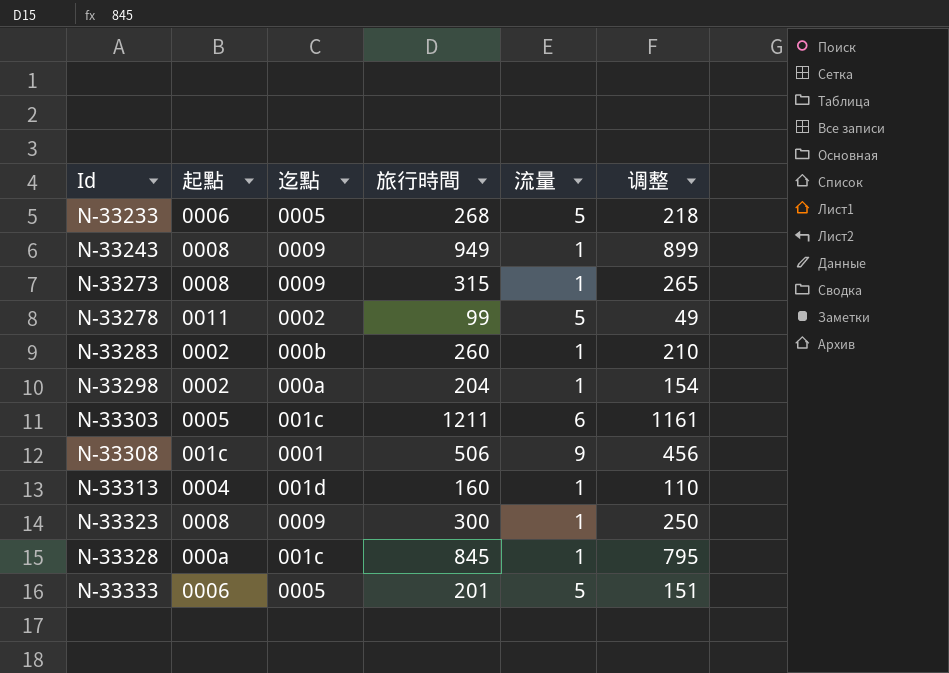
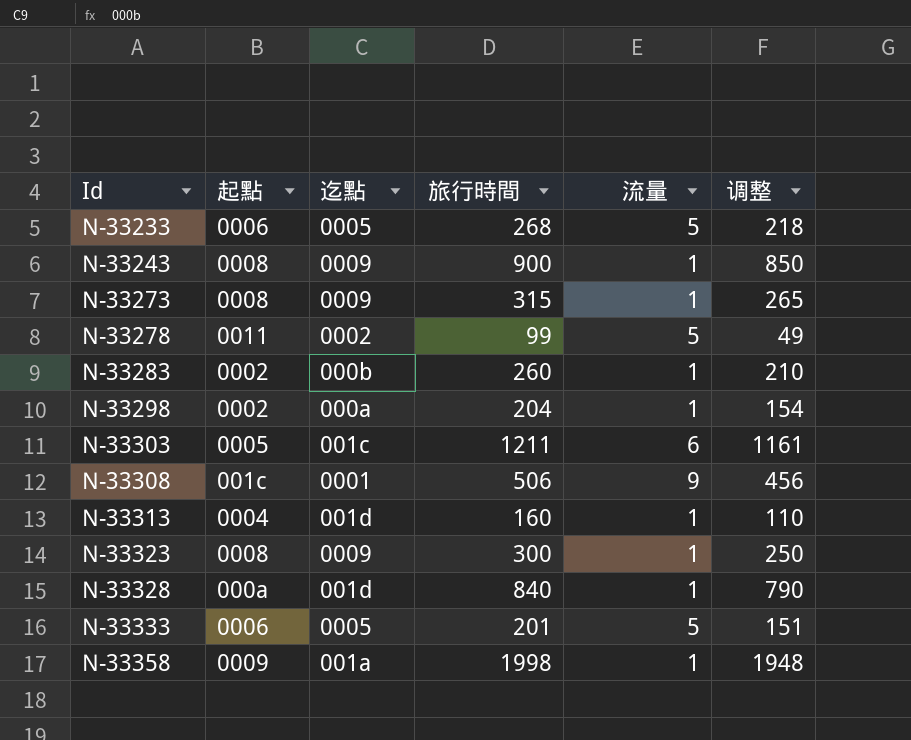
N-33243 | 旅行時間: 949 -> 900
N-33243 | 调整: 899 -> 850
N-33328 | 迄點: 001c -> 001d
N-33328 | 旅行時間: 845 -> 840
N-33328 | 调整: 795 -> 790
row N-33358: none -> 0009 | 001a | 1998 | 1 | 1948

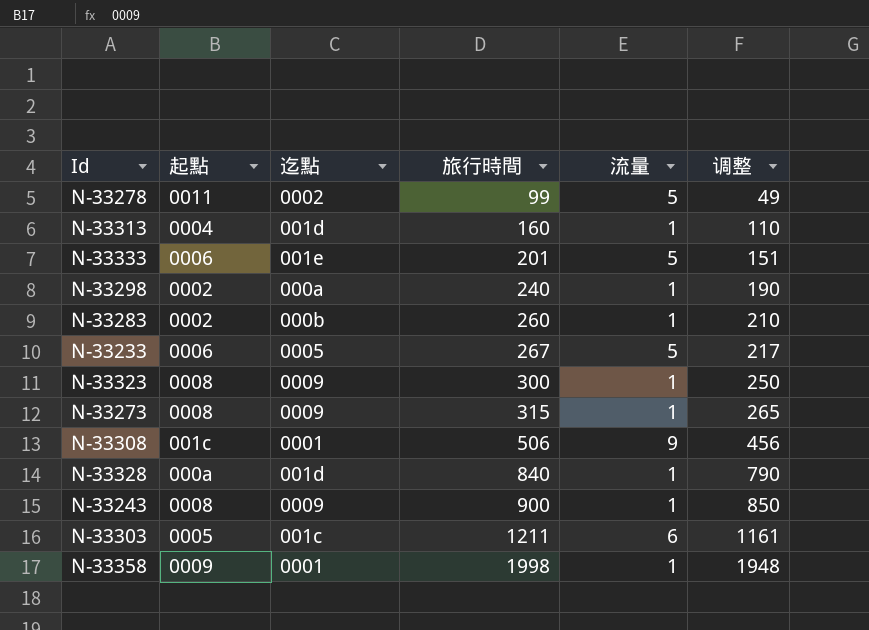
row order: Id ascending -> 旅行時間 ascending
N-33333 | 迄點: 0005 -> 001e
N-33298 | 旅行時間: 204 -> 240
N-33298 | 调整: 154 -> 190
N-33233 | 旅行時間: 268 -> 267
N-33233 | 调整: 218 -> 217
N-33358 | 迄點: 001a -> 0001

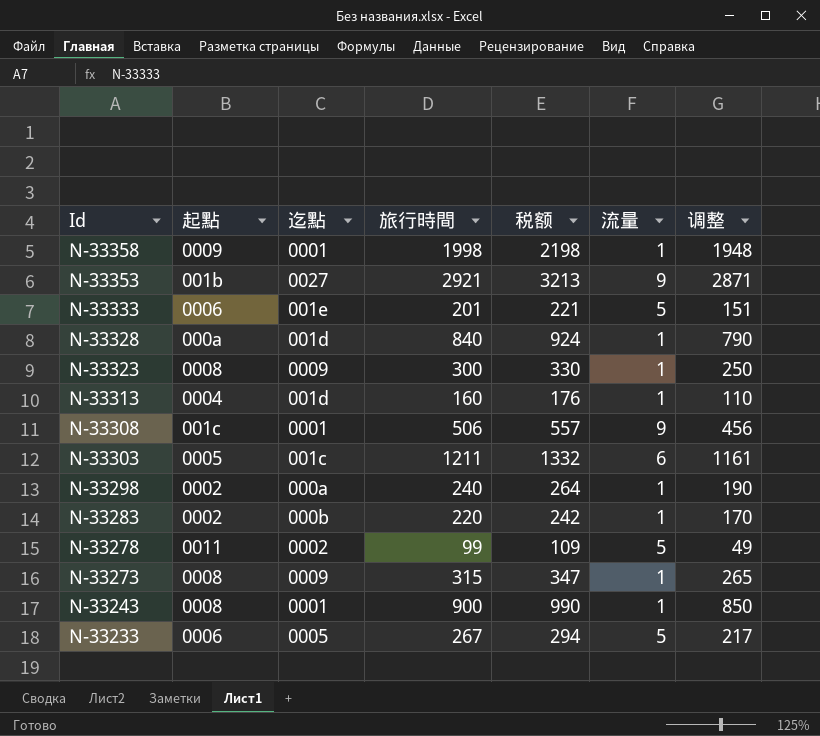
row order: 旅行時間 ascending -> Id descending
column 税额 | formula: none -> [旅行時間] * 1.1
row N-33353: none -> 001b | 0027 | 2921 | 3213 | 9 | 2871
N-33283 | 旅行時間: 260 -> 220
N-33283 | 调整: 210 -> 170
N-33243 | 迄點: 0009 -> 0001

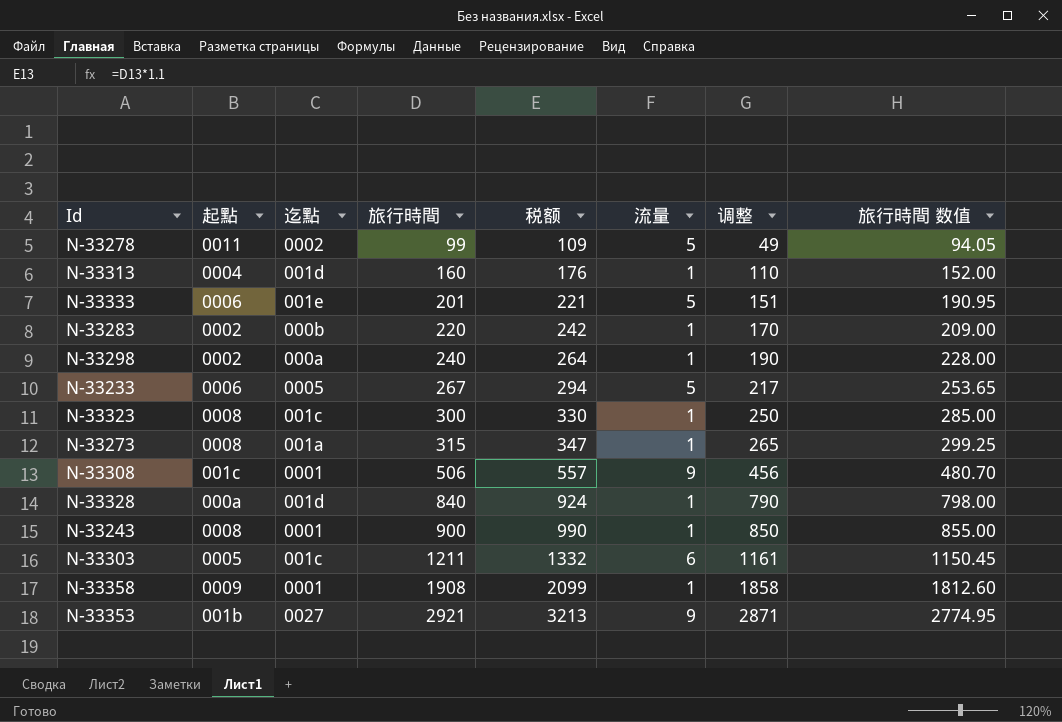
row order: Id descending -> 旅行時間 ascending
column 旅行時間 数值 | formula: none -> [旅行時間] * 0.95
N-33323 | 迄點: 0009 -> 001c
N-33273 | 迄點: 0009 -> 001a
N-33358 | 旅行時間: 1998 -> 1908
N-33358 | 税额: 2198 -> 2099
N-33358 | 调整: 1948 -> 1858

